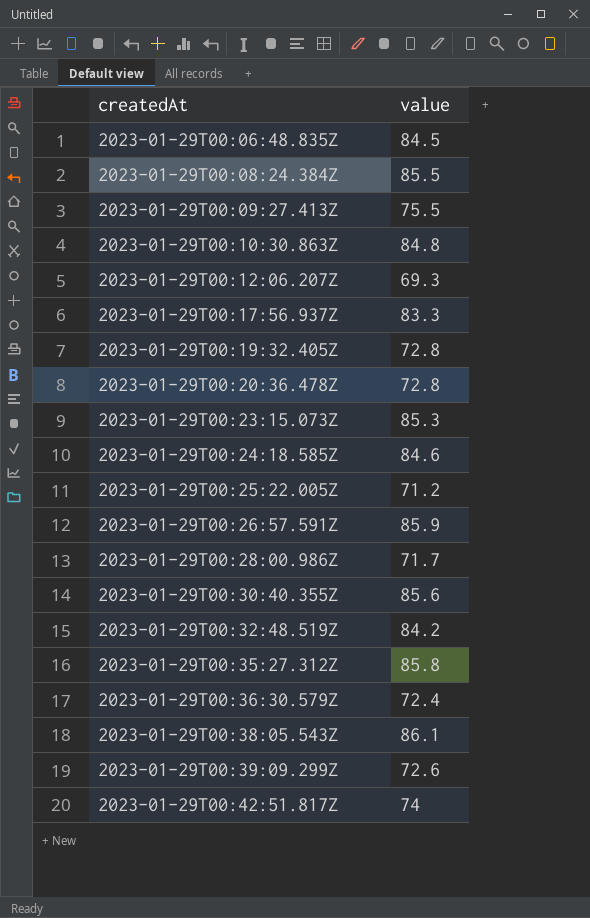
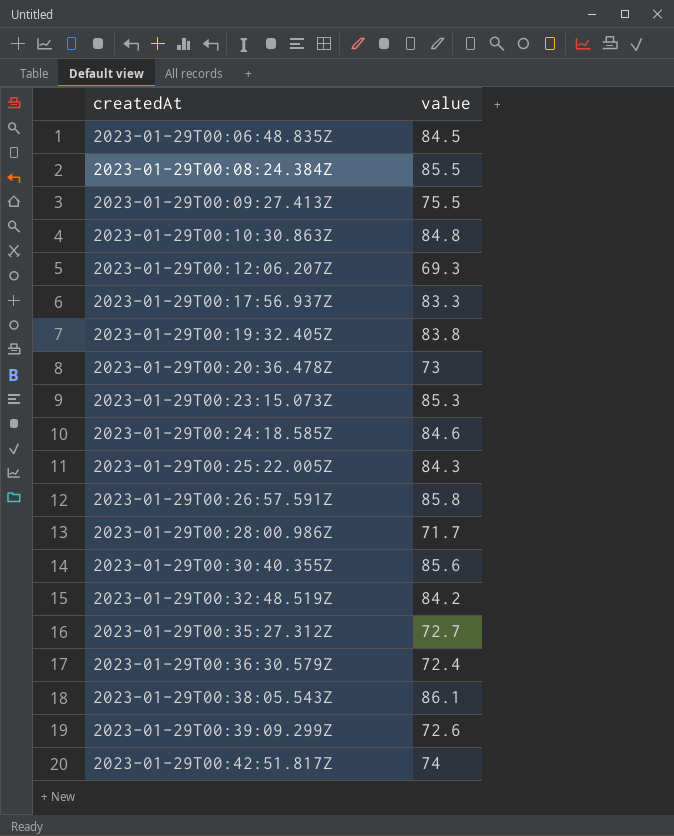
2023-01-29T00:19:32.405Z | value: 72.8 -> 83.8
2023-01-29T00:20:36.478Z | value: 72.8 -> 73
2023-01-29T00:25:22.005Z | value: 71.2 -> 84.3
2023-01-29T00:26:57.591Z | value: 85.9 -> 85.8
2023-01-29T00:35:27.312Z | value: 85.8 -> 72.7

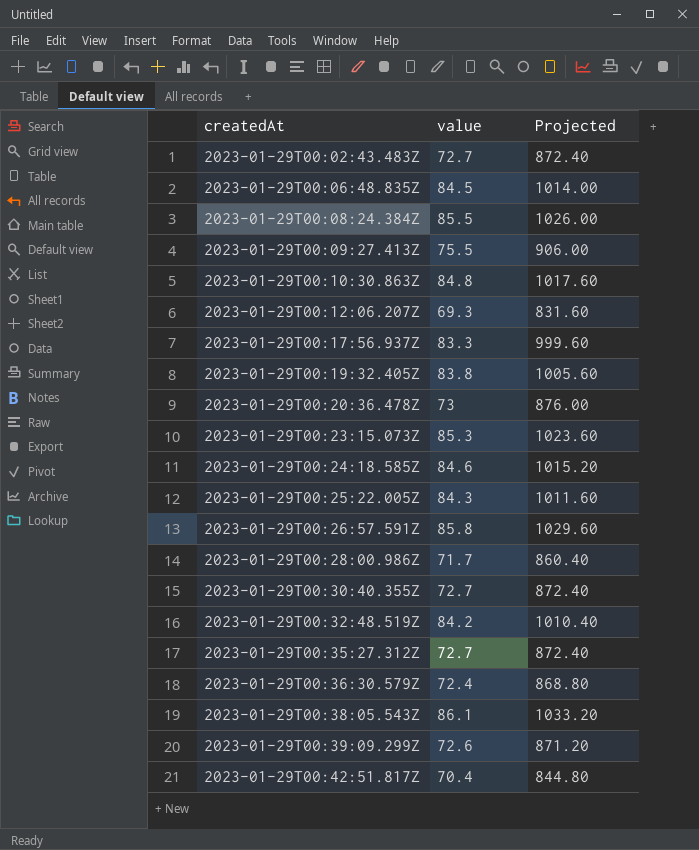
column Projected | formula: none -> [value] * 12
row 2023-01-29T00:02:43.483Z: none -> 72.7 | 872.40
2023-01-29T00:30:40.355Z | value: 85.6 -> 72.7
2023-01-29T00:42:51.817Z | value: 74 -> 70.4

